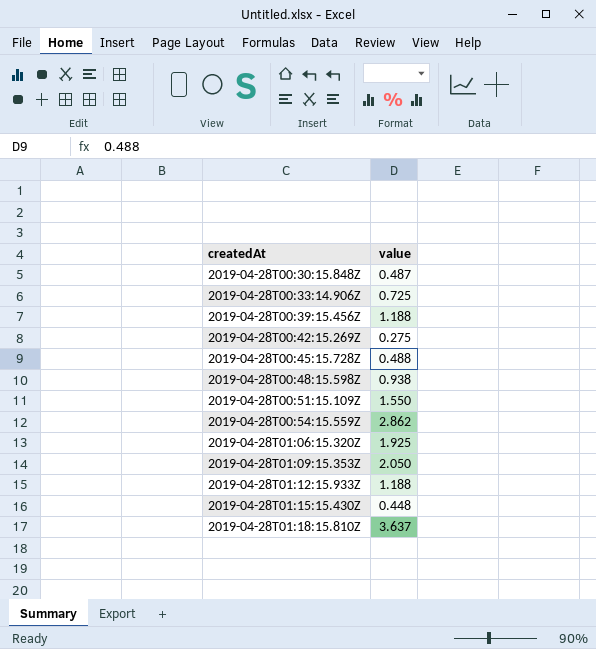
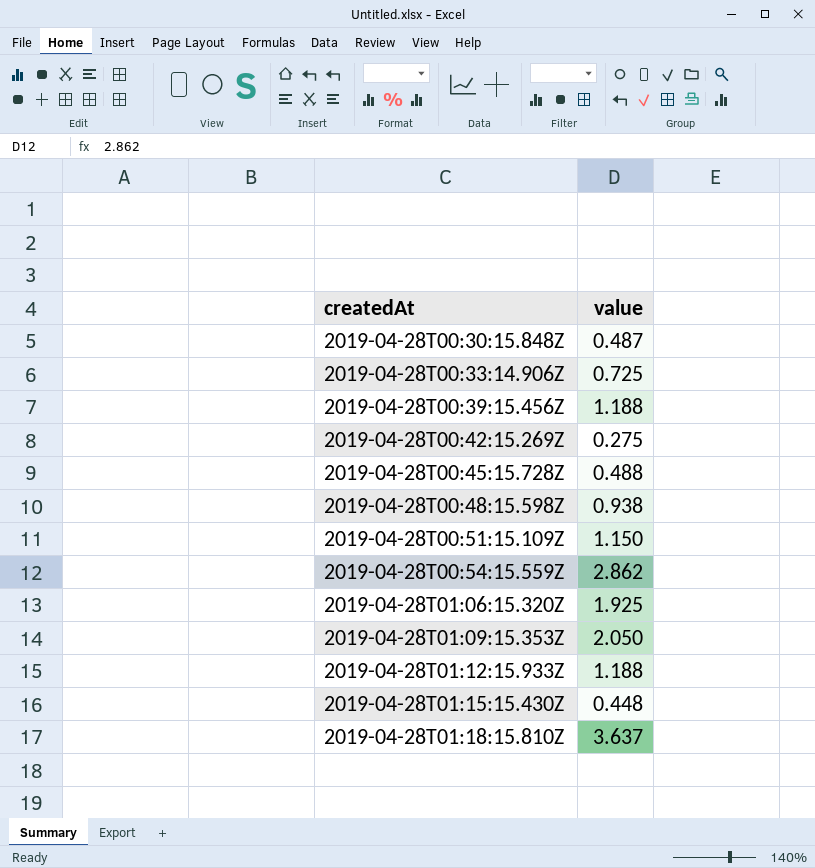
2019-04-28T00:51:15.109Z | value: 1.550 -> 1.150

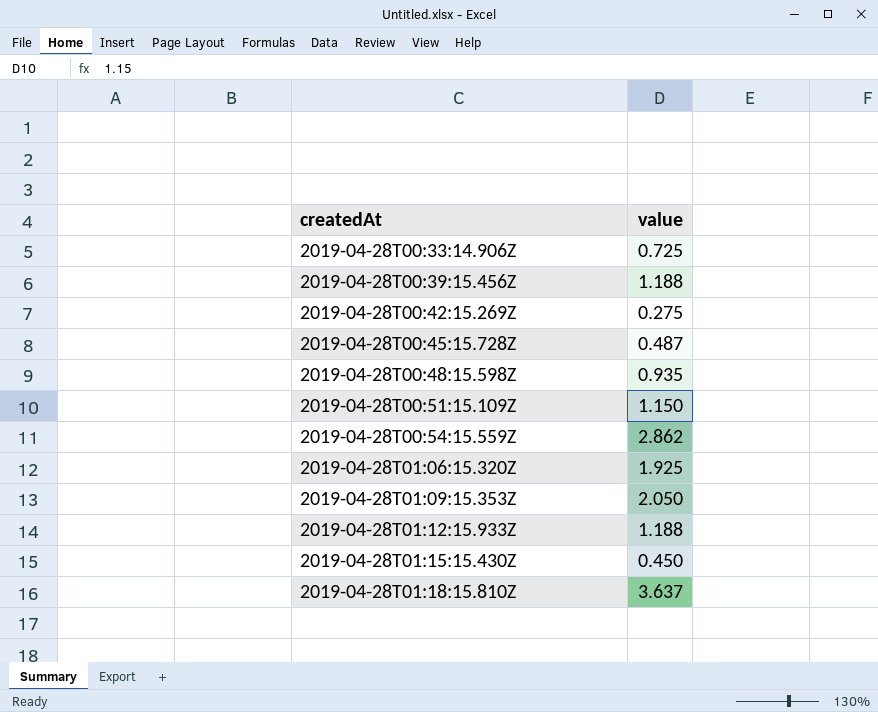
row 2019-04-28T00:30:15.848Z: 0.487 -> none
2019-04-28T00:45:15.728Z | value: 0.488 -> 0.487
2019-04-28T00:48:15.598Z | value: 0.938 -> 0.935
2019-04-28T01:15:15.430Z | value: 0.448 -> 0.450

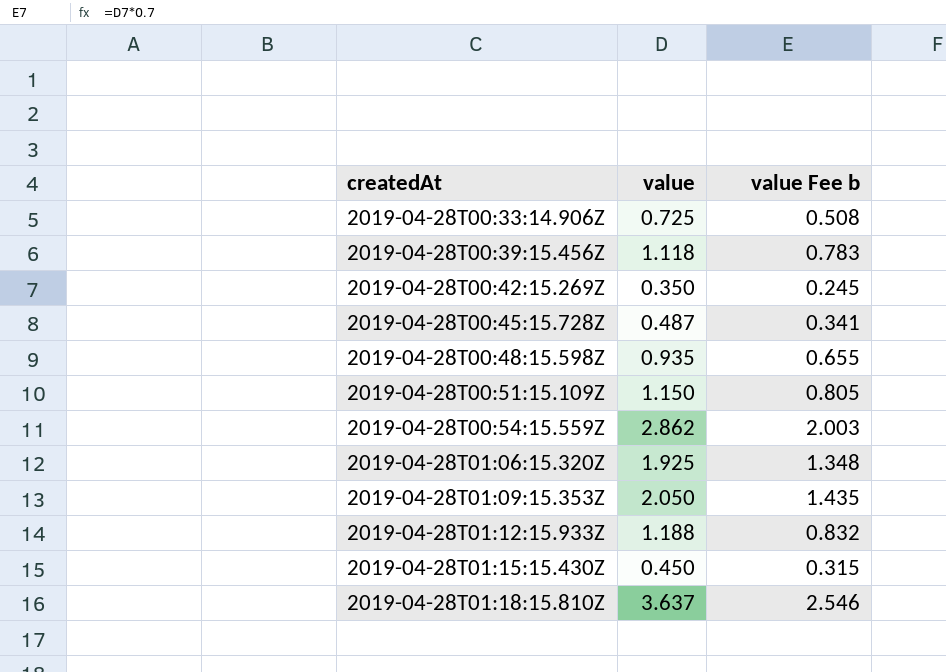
column value Fee b | formula: none -> [value] * 0.7
2019-04-28T00:39:15.456Z | value: 1.188 -> 1.118
2019-04-28T00:42:15.269Z | value: 0.275 -> 0.350

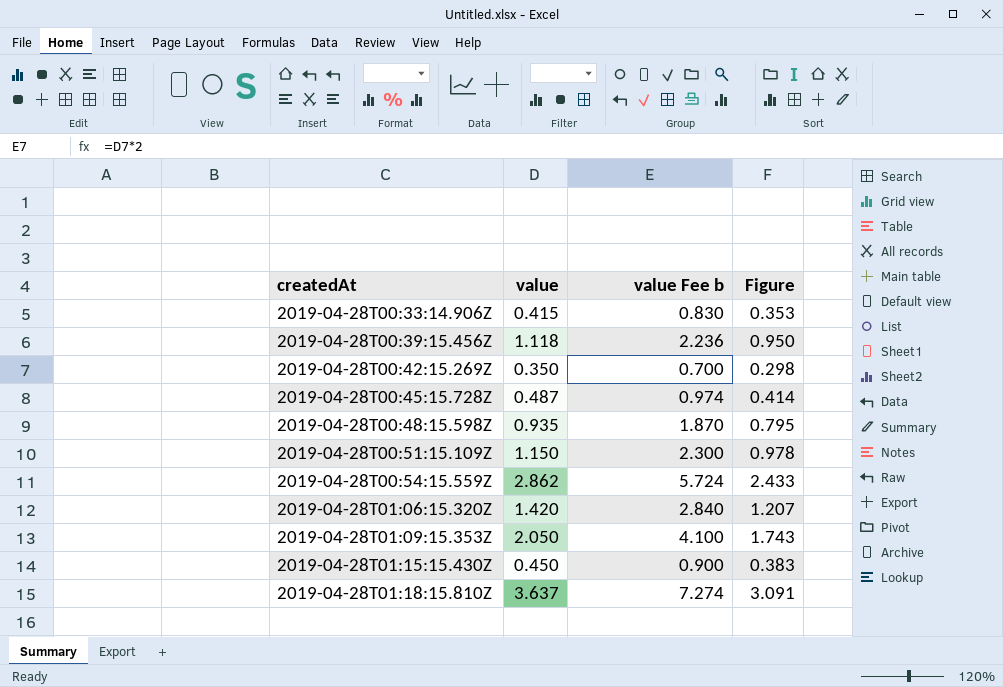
column value Fee b | formula: [value] * 0.7 -> [value] * 2
column Figure | formula: none -> [value] * 0.85
row 2019-04-28T01:12:15.933Z: 1.188 | 0.832 -> none
2019-04-28T00:33:14.906Z | value: 0.725 -> 0.415
2019-04-28T01:06:15.320Z | value: 1.925 -> 1.420

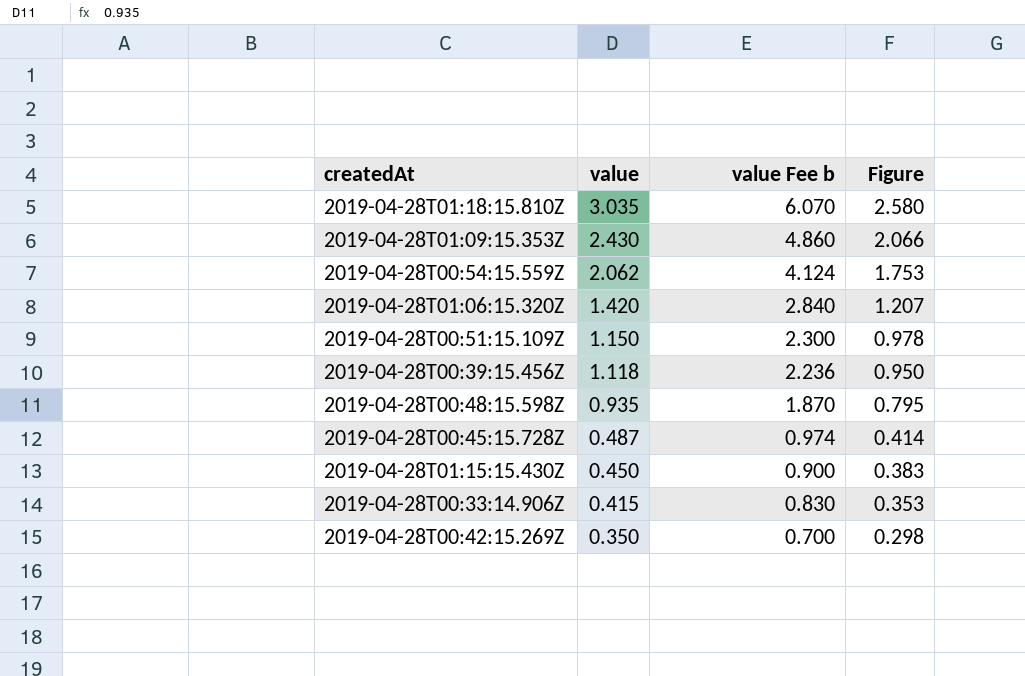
row order: createdAt ascending -> value descending
2019-04-28T01:18:15.810Z | value: 3.637 -> 3.035
2019-04-28T01:18:15.810Z | value Fee b: 7.274 -> 6.070
2019-04-28T01:18:15.810Z | Figure: 3.091 -> 2.580
2019-04-28T01:09:15.353Z | value: 2.050 -> 2.430
2019-04-28T01:09:15.353Z | value Fee b: 4.100 -> 4.860
2019-04-28T01:09:15.353Z | Figure: 1.743 -> 2.066
2019-04-28T00:54:15.559Z | value: 2.862 -> 2.062
2019-04-28T00:54:15.559Z | value Fee b: 5.724 -> 4.124
2019-04-28T00:54:15.559Z | Figure: 2.433 -> 1.753

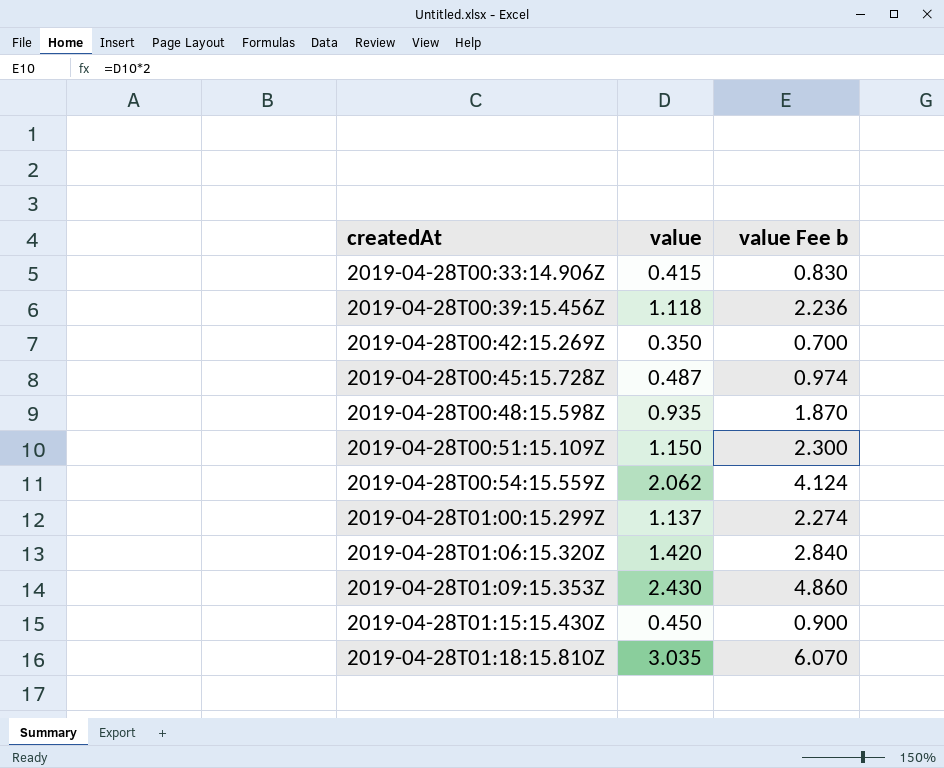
row order: value descending -> createdAt ascending
column Figure | formula: [value] * 0.85 -> none
row 2019-04-28T01:00:15.299Z: none -> 1.137 | 2.274

